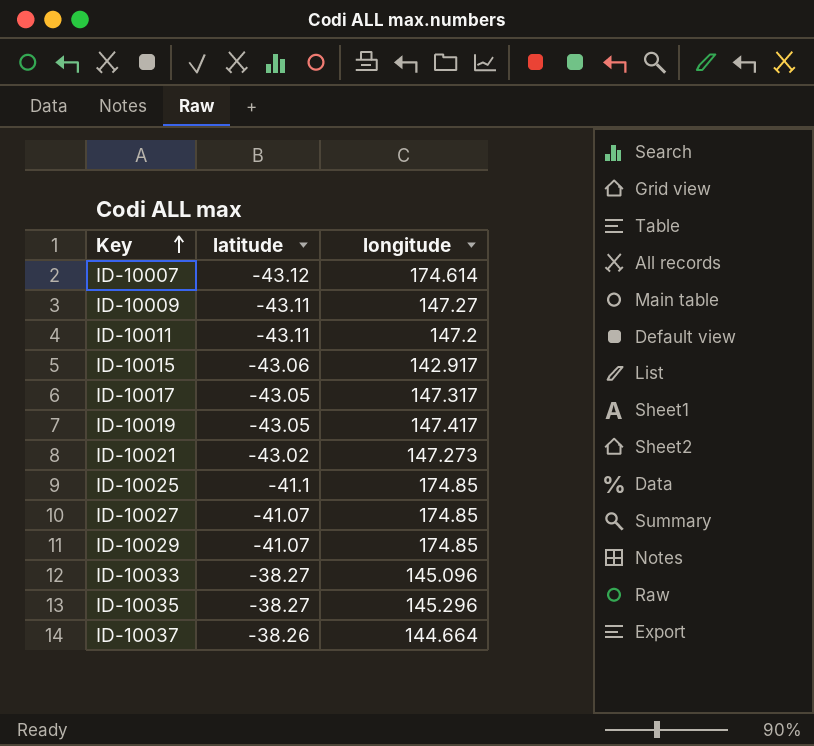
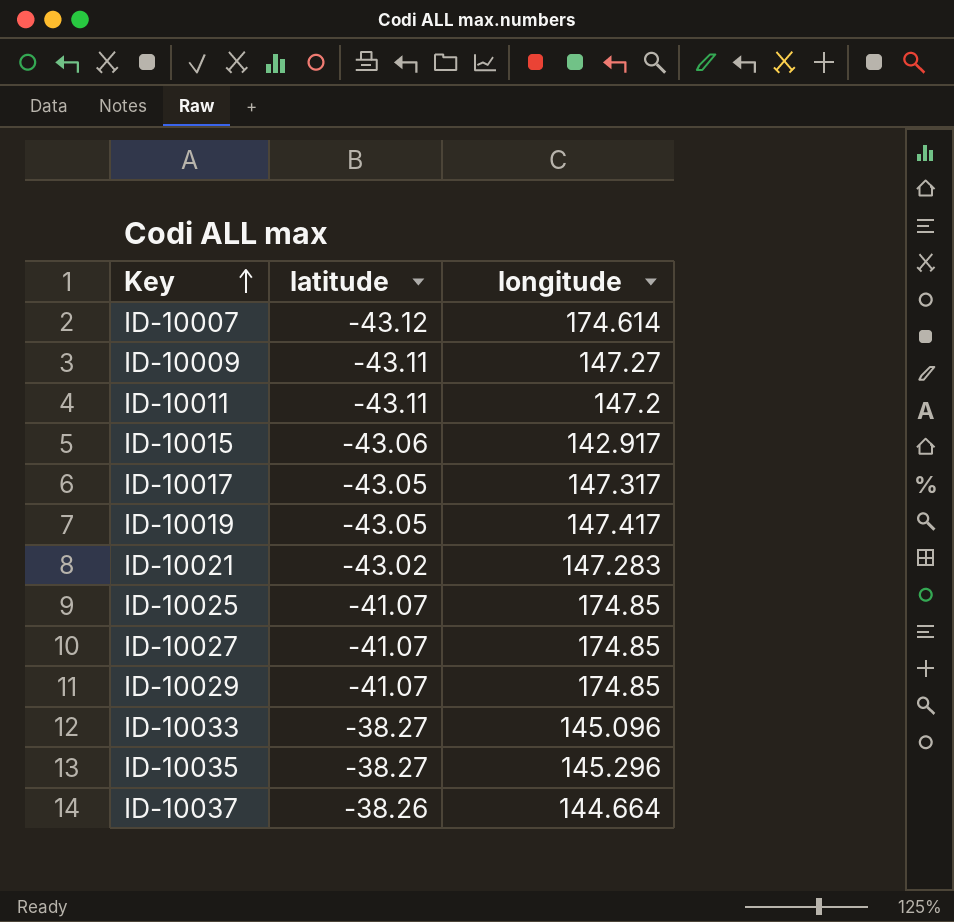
ID-10021 | longitude: 147.273 -> 147.283
ID-10025 | latitude: -41.1 -> -41.07

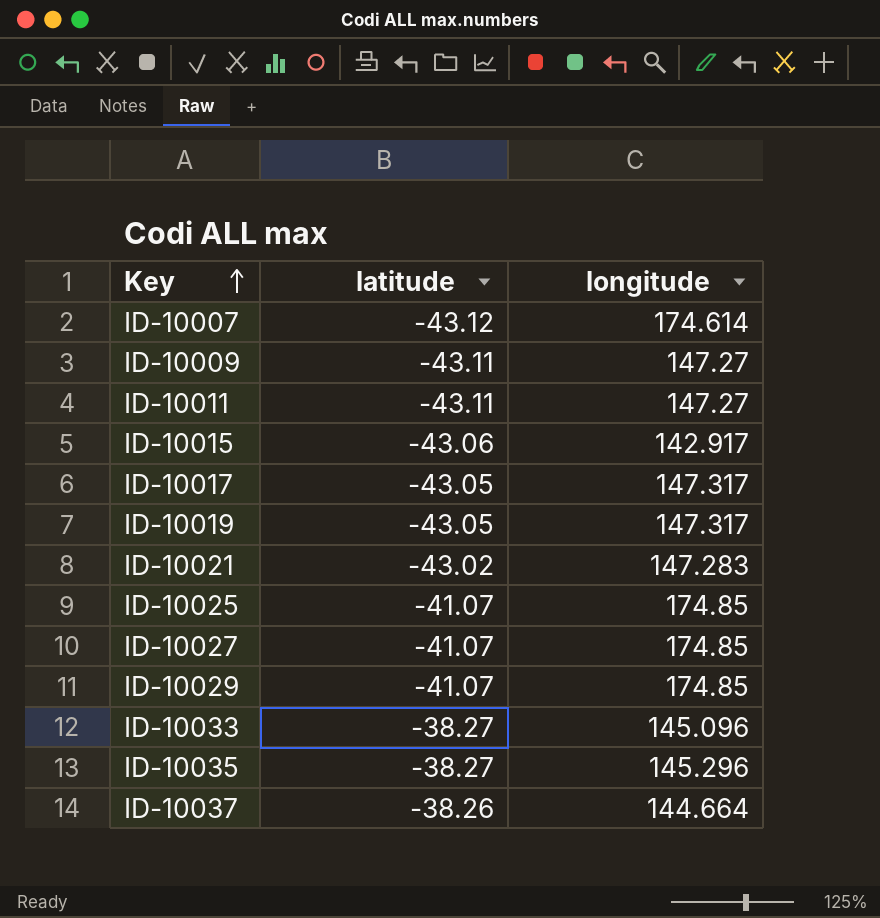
ID-10011 | longitude: 147.2 -> 147.27
ID-10019 | longitude: 147.417 -> 147.317

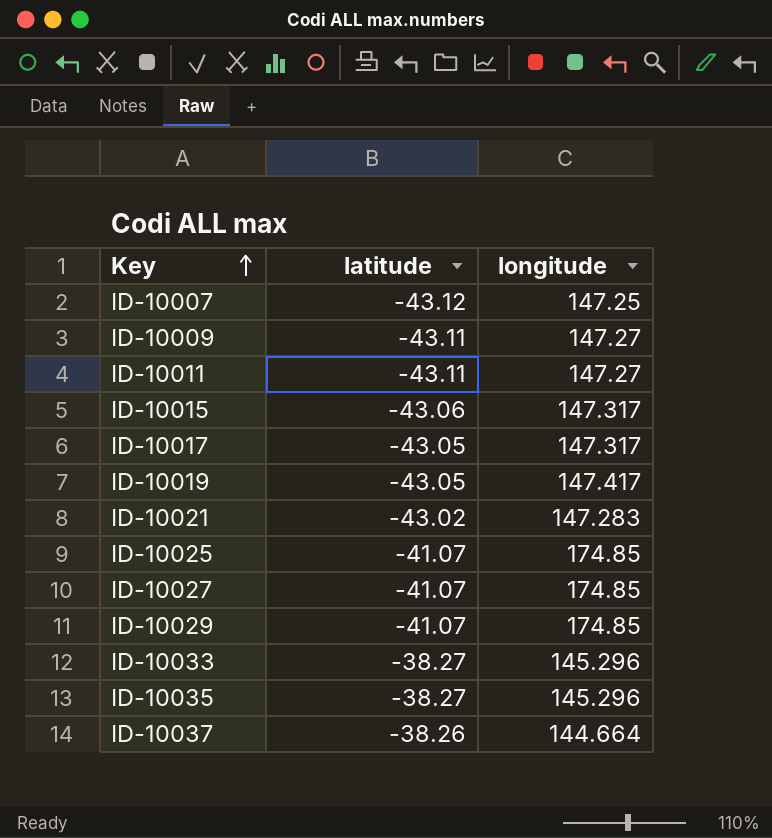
ID-10007 | longitude: 174.614 -> 147.25
ID-10015 | longitude: 142.917 -> 147.317
ID-10019 | longitude: 147.317 -> 147.417
ID-10033 | longitude: 145.096 -> 145.296

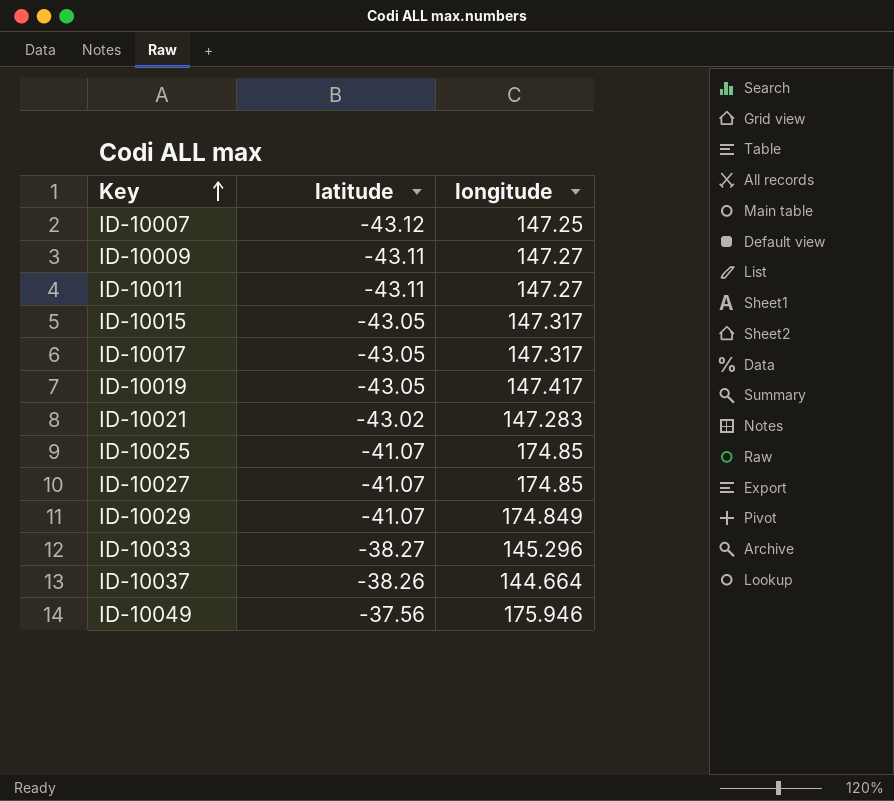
row ID-10035: -38.27 | 145.296 -> none
ID-10015 | latitude: -43.06 -> -43.05
ID-10029 | longitude: 174.85 -> 174.849
row ID-10049: none -> -37.56 | 175.946

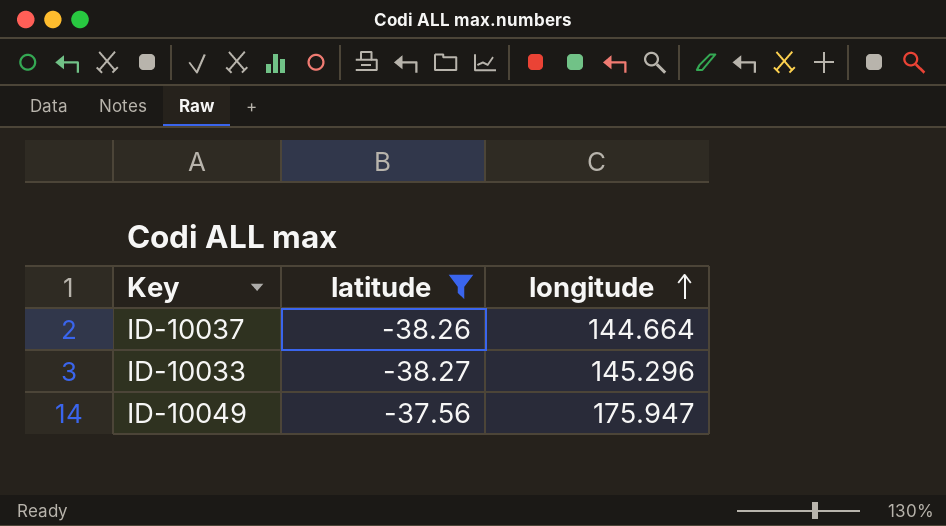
filter: none -> latitude >= -38.27
row order: Key ascending -> longitude ascending
ID-10049 | longitude: 175.946 -> 175.947

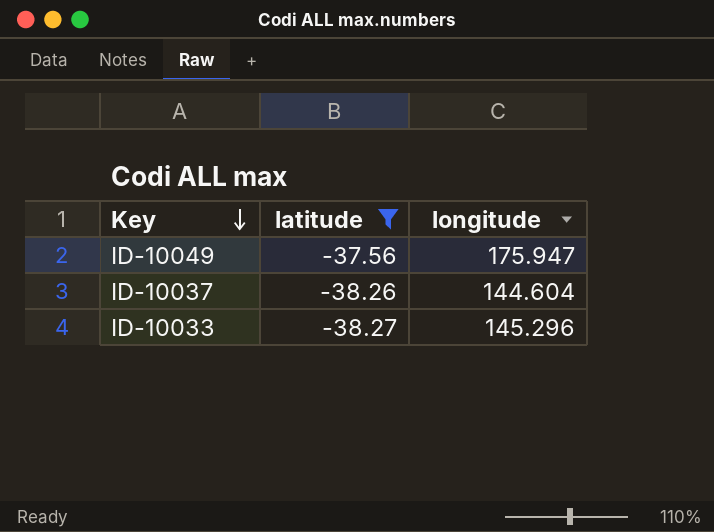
row order: longitude ascending -> Key descending
ID-10037 | longitude: 144.664 -> 144.604

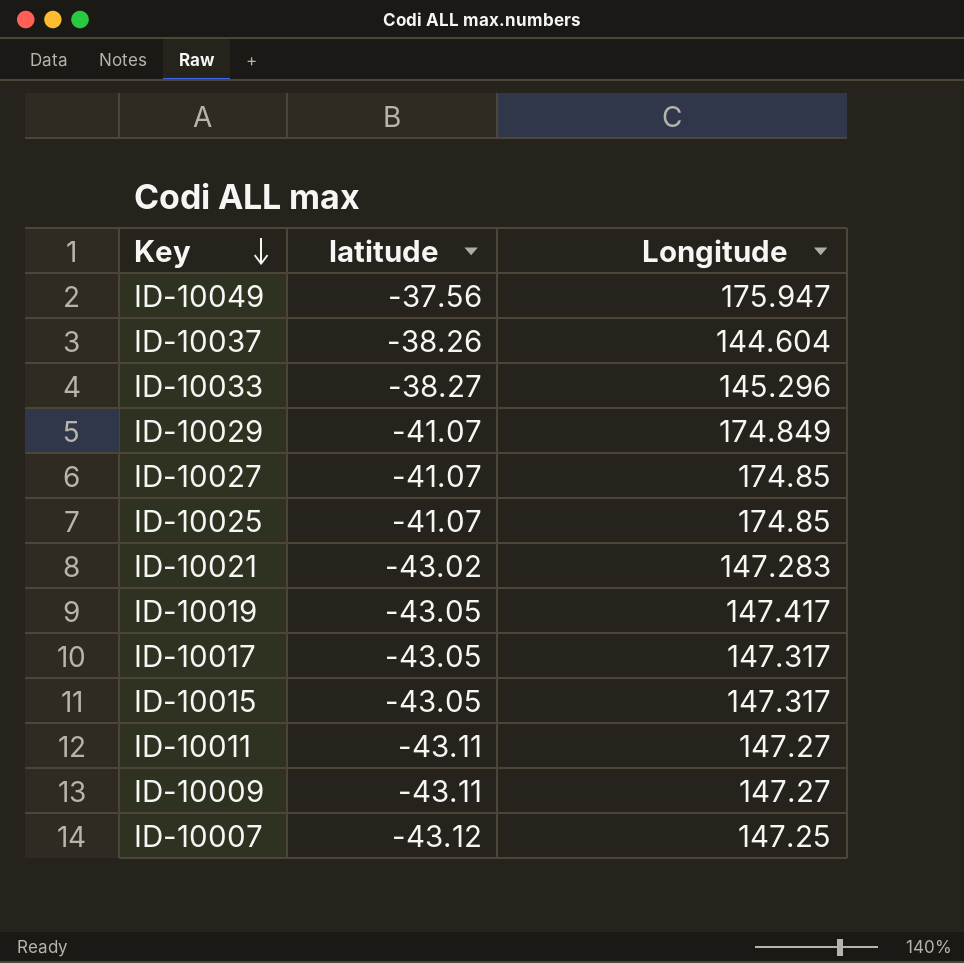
filter: latitude >= -38.27 -> none
column name: longitude -> Longitude

